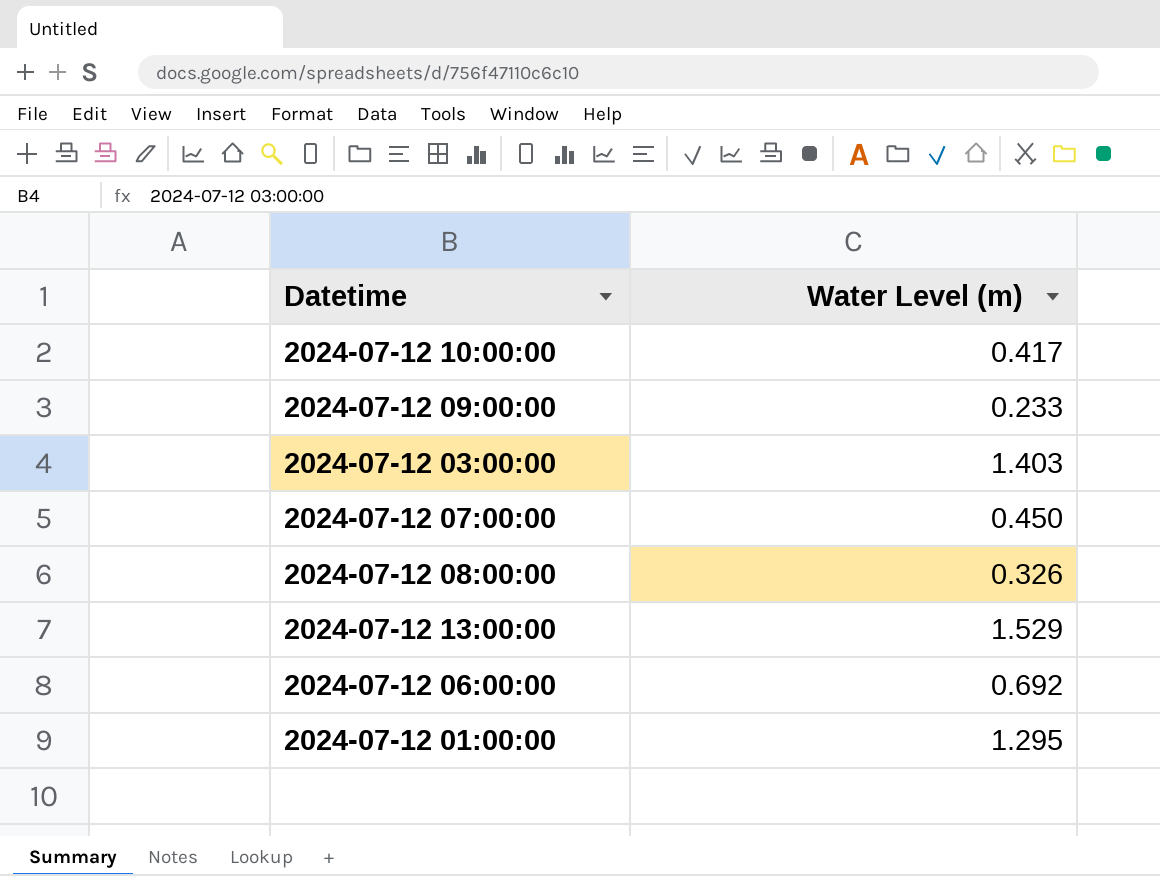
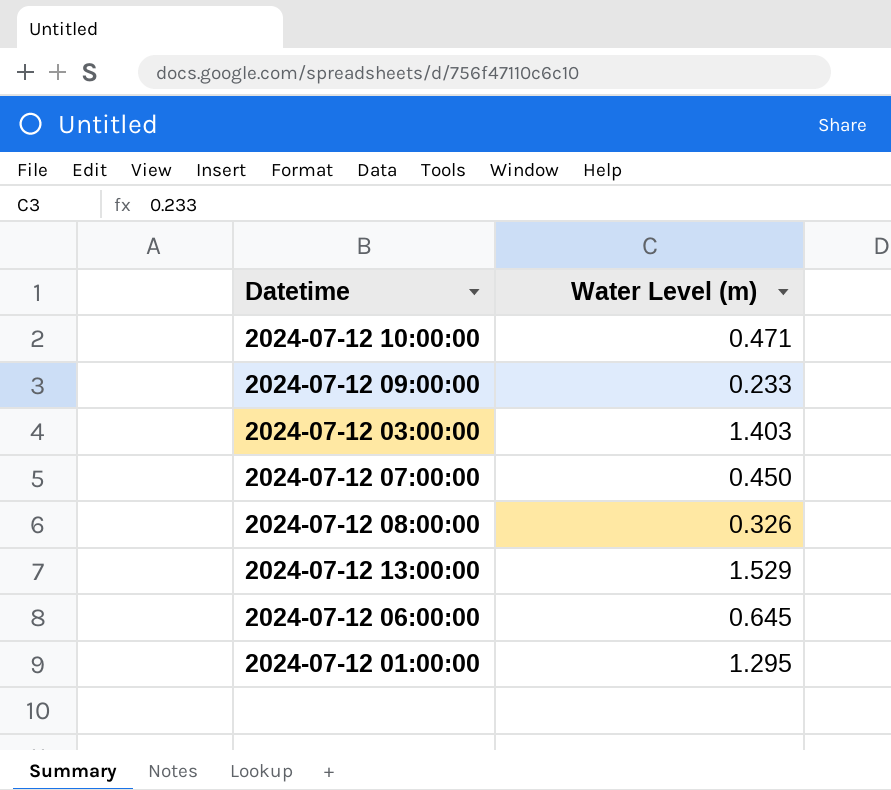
2024-07-12 10:00:00 | Water Level (m): 0.417 -> 0.471
2024-07-12 06:00:00 | Water Level (m): 0.692 -> 0.645

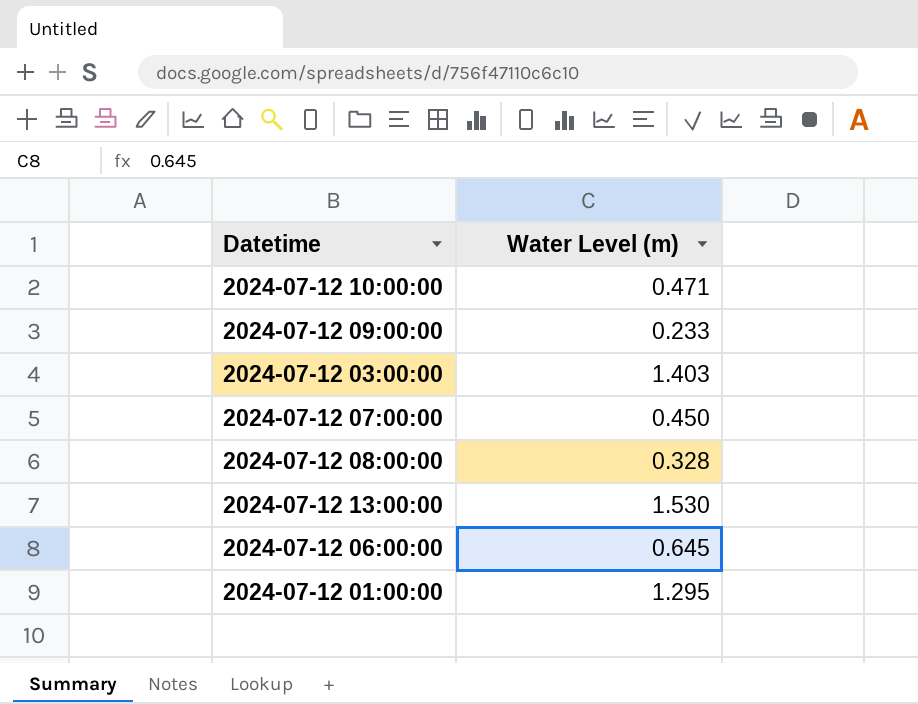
2024-07-12 08:00:00 | Water Level (m): 0.326 -> 0.328
2024-07-12 13:00:00 | Water Level (m): 1.529 -> 1.530

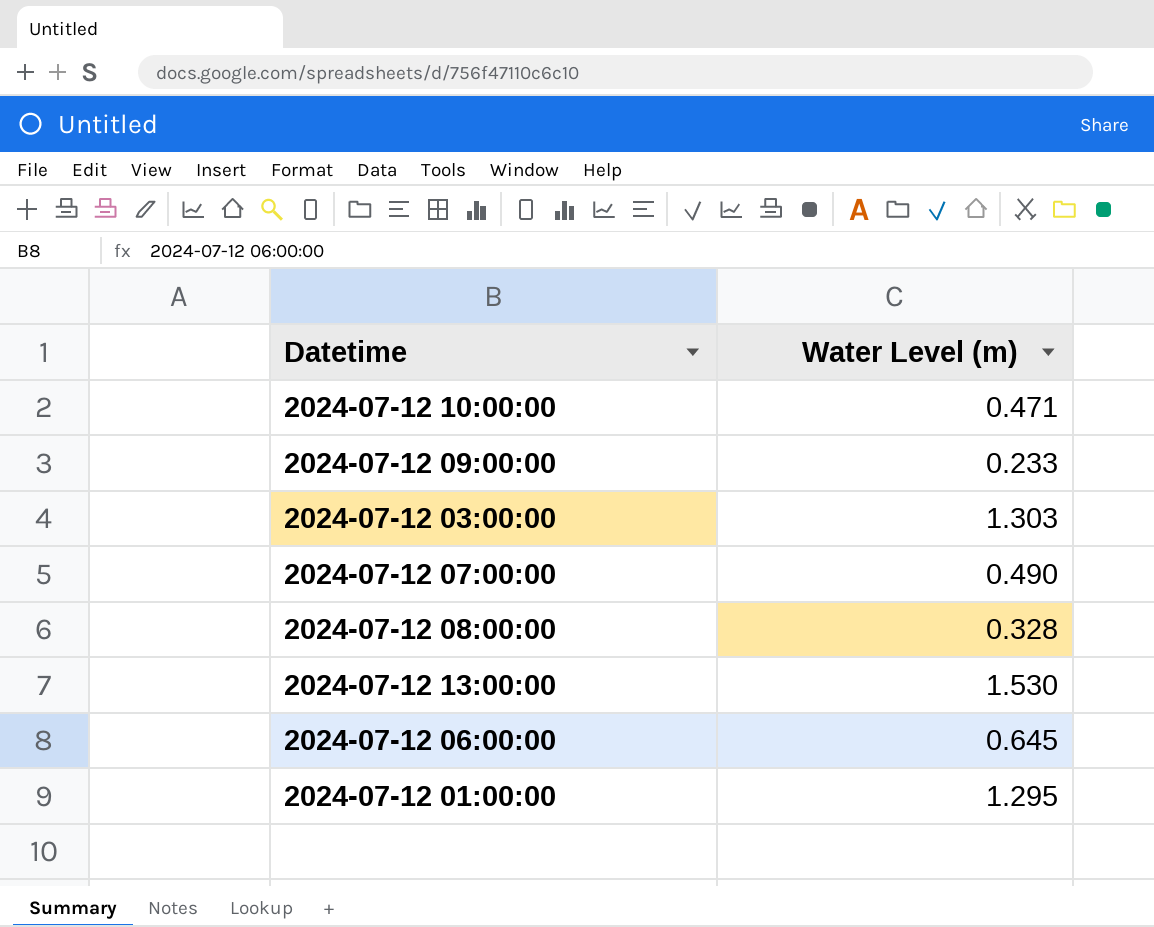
2024-07-12 03:00:00 | Water Level (m): 1.403 -> 1.303
2024-07-12 07:00:00 | Water Level (m): 0.450 -> 0.490

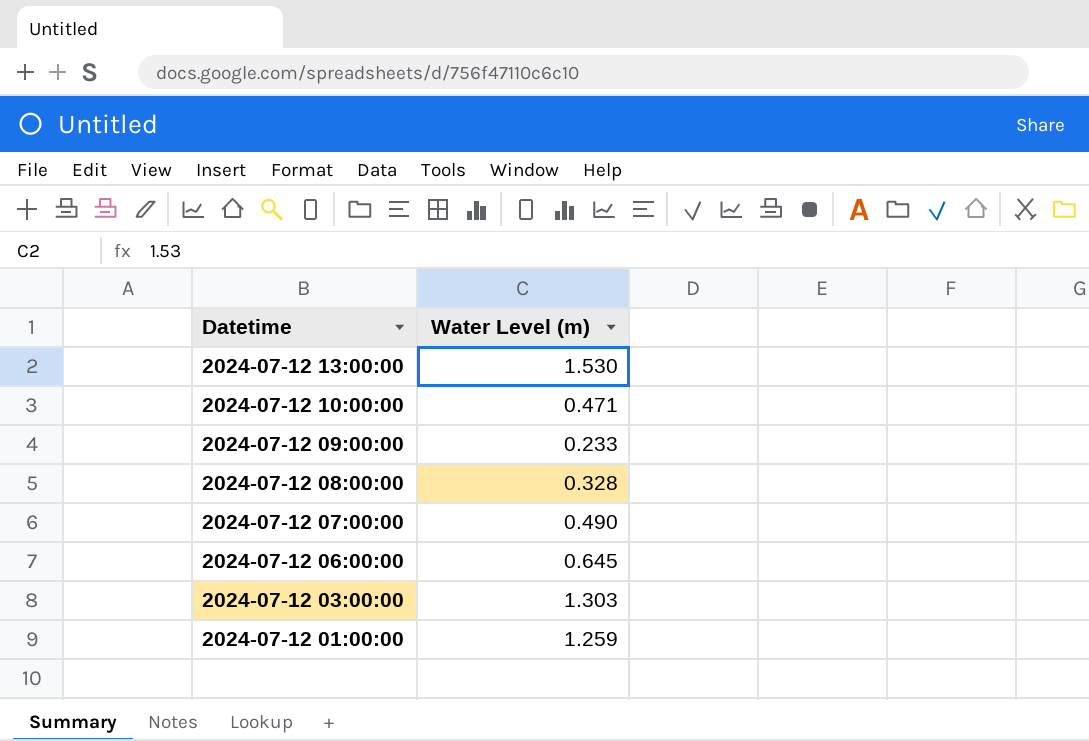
row order: none -> Datetime descending
2024-07-12 01:00:00 | Water Level (m): 1.295 -> 1.259

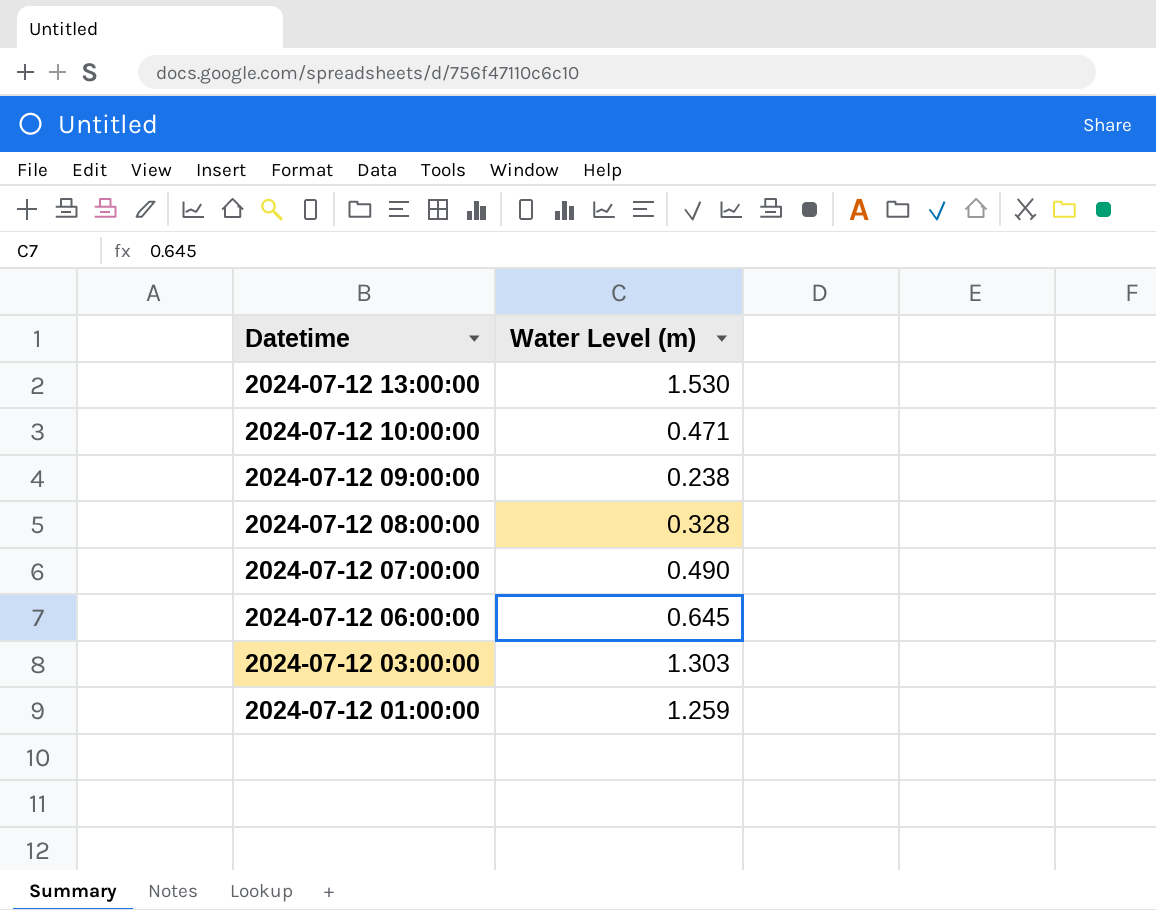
2024-07-12 09:00:00 | Water Level (m): 0.233 -> 0.238

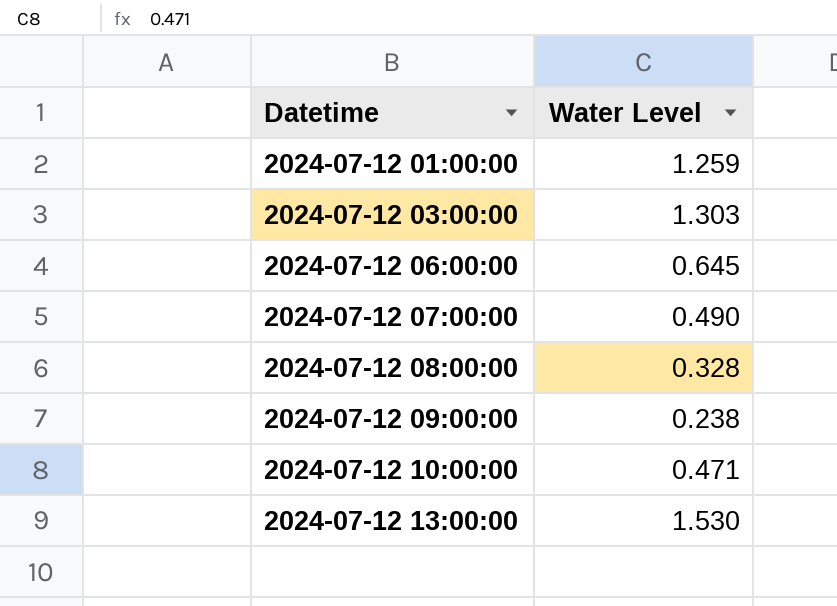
row order: Datetime descending -> Datetime ascending
column name: Water Level (m) -> Water Level

